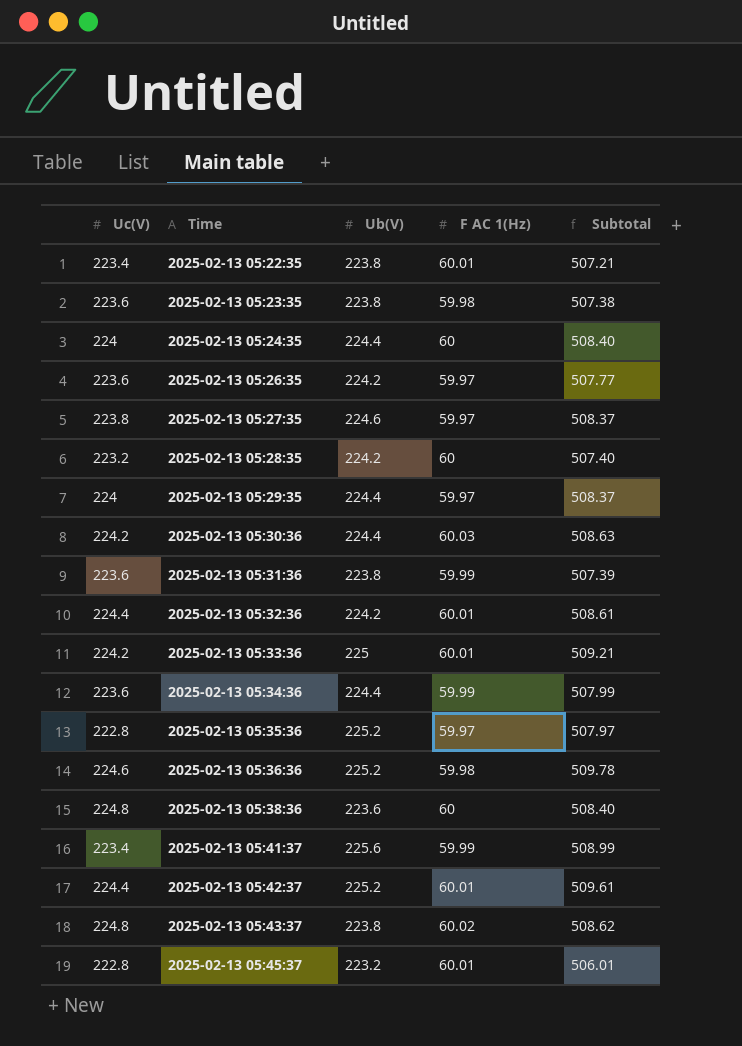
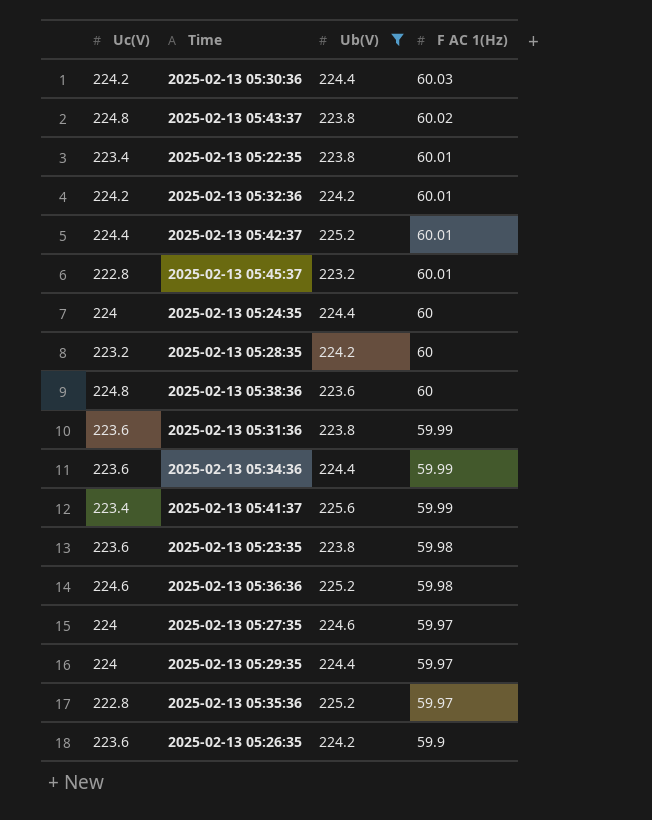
filter: none -> Ub(V) != 225
row order: Time ascending -> F AC 1(Hz) descending
column Subtotal | formula: [Uc(V)] + [Ub(V)] + [F AC 1(Hz)] -> none
2025-02-13 05:32:36 | Uc(V): 224.4 -> 224.2
2025-02-13 05:27:35 | Uc(V): 223.8 -> 224
2025-02-13 05:26:35 | F AC 1(Hz): 59.97 -> 59.9

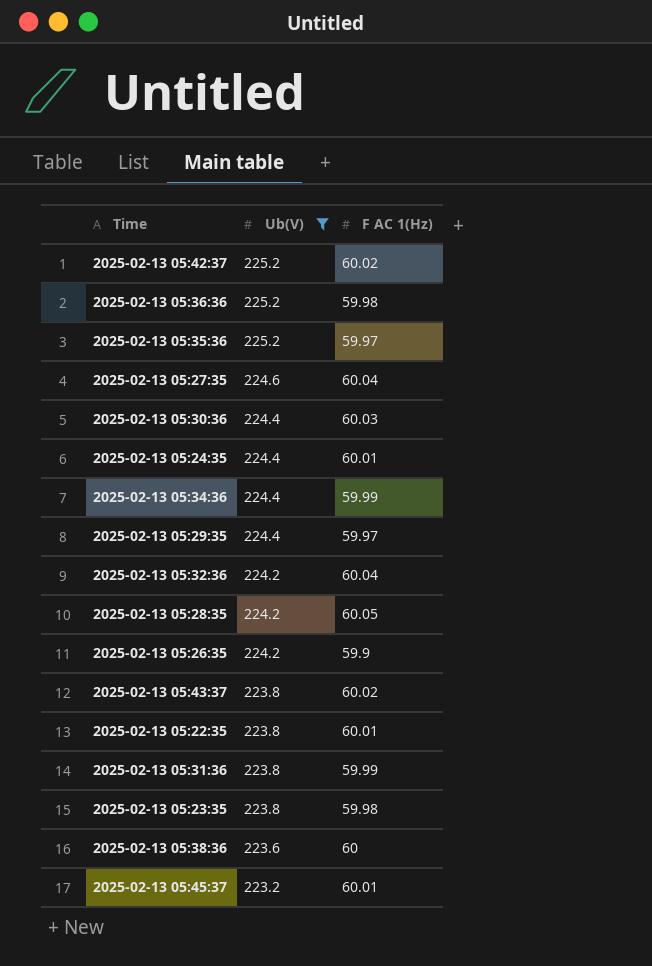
row order: F AC 1(Hz) descending -> Ub(V) descending
column Uc(V) | position: 1 -> none
row 2025-02-13 05:41:37: 223.4 | 225.6 | 59.99 -> none
2025-02-13 05:42:37 | F AC 1(Hz): 60.01 -> 60.02
2025-02-13 05:27:35 | F AC 1(Hz): 59.97 -> 60.04
2025-02-13 05:24:35 | F AC 1(Hz): 60 -> 60.01
2025-02-13 05:32:36 | F AC 1(Hz): 60.01 -> 60.04
2025-02-13 05:28:35 | F AC 1(Hz): 60 -> 60.05

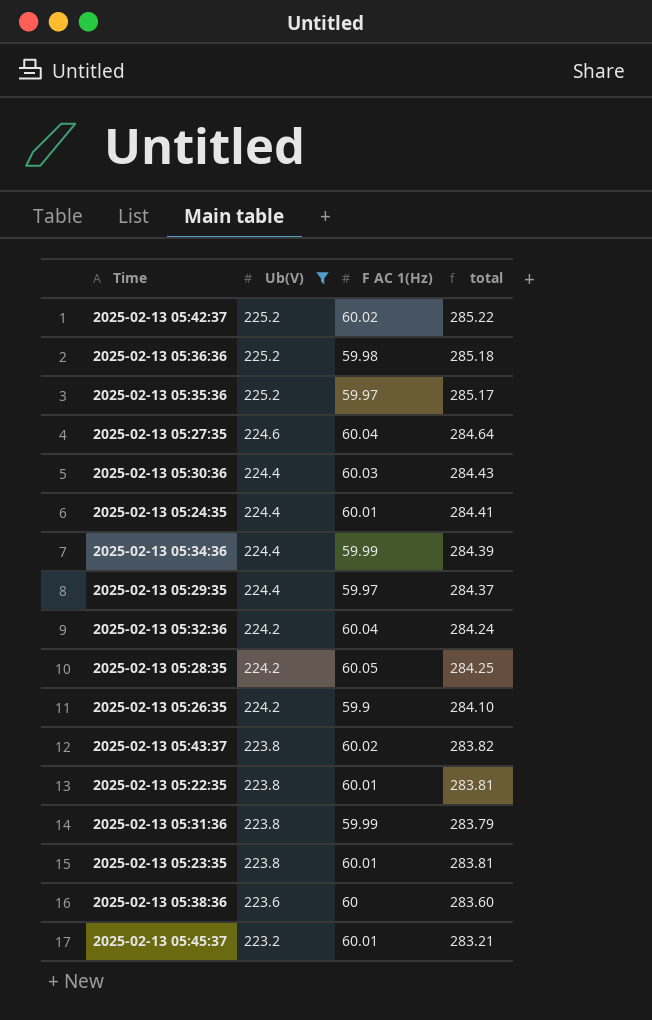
column total | formula: none -> [Ub(V)] + [F AC 1(Hz)]
2025-02-13 05:23:35 | F AC 1(Hz): 59.98 -> 60.01

